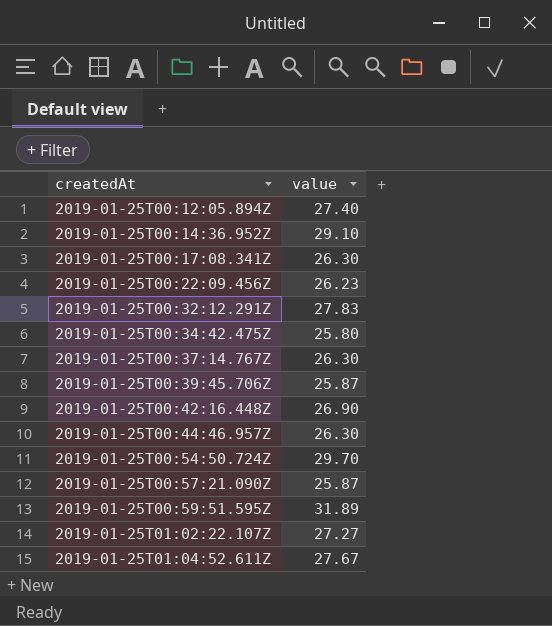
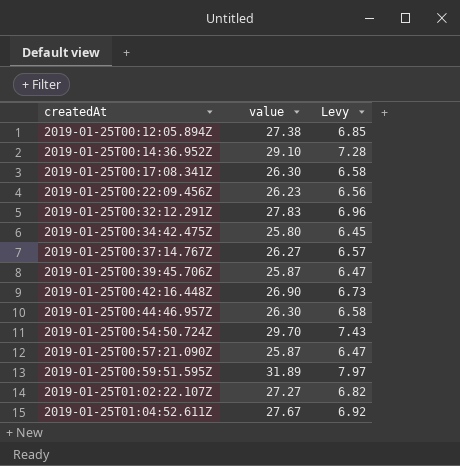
column Levy | formula: none -> [value] * 0.25
2019-01-25T00:12:05.894Z | value: 27.40 -> 27.38
2019-01-25T00:37:14.767Z | value: 26.30 -> 26.27

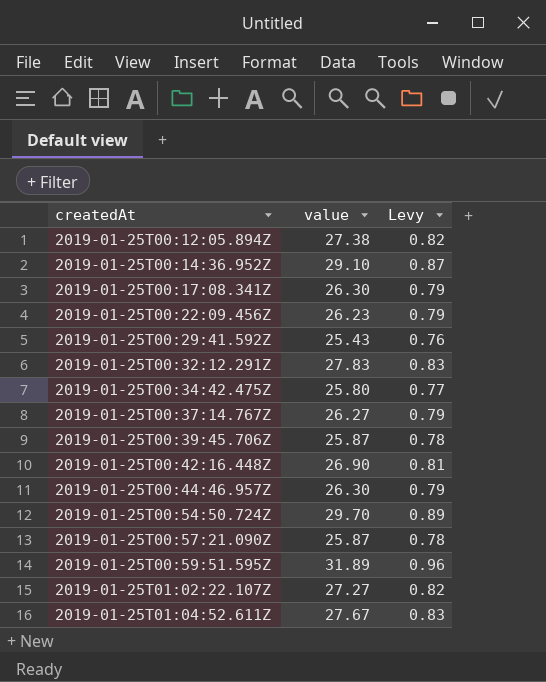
column Levy | formula: [value] * 0.25 -> [value] * 0.03
row 2019-01-25T00:29:41.592Z: none -> 25.43 | 0.76

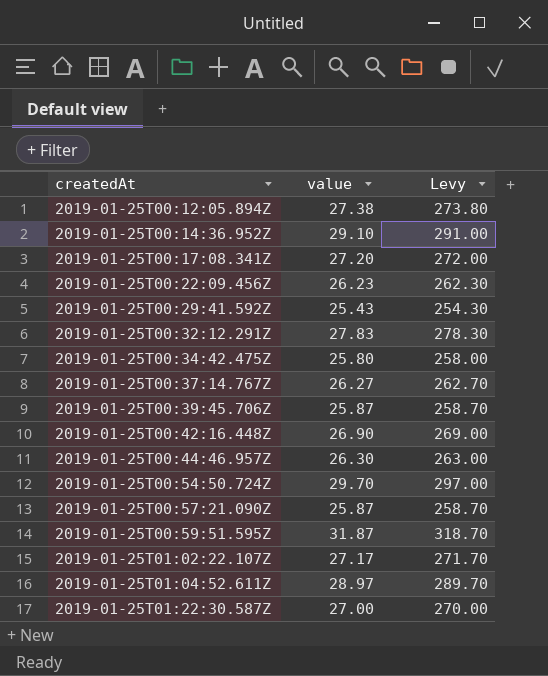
column Levy | formula: [value] * 0.03 -> [value] * 10
2019-01-25T00:17:08.341Z | value: 26.30 -> 27.20
2019-01-25T00:59:51.595Z | value: 31.89 -> 31.87
2019-01-25T01:02:22.107Z | value: 27.27 -> 27.17
2019-01-25T01:04:52.611Z | value: 27.67 -> 28.97
row 2019-01-25T01:22:30.587Z: none -> 27.00 | 270.00

